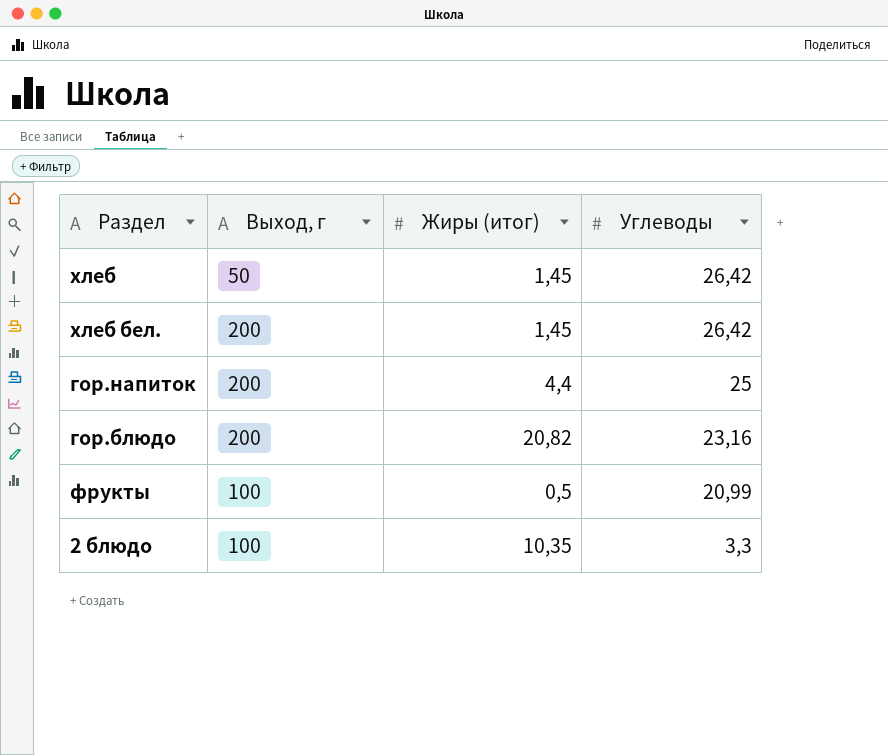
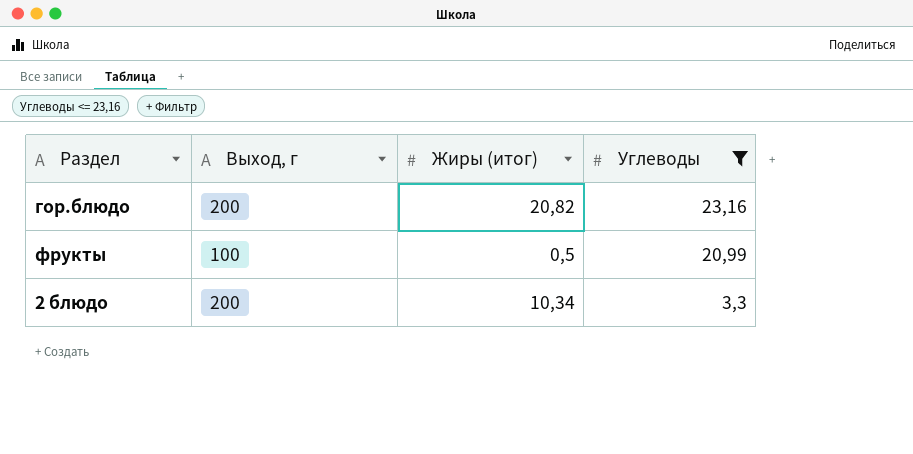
filter: none -> Углеводы <= 23,16
2 блюдо | Выход, г: 100 -> 200
2 блюдо | Жиры (итог): 10,35 -> 10,34

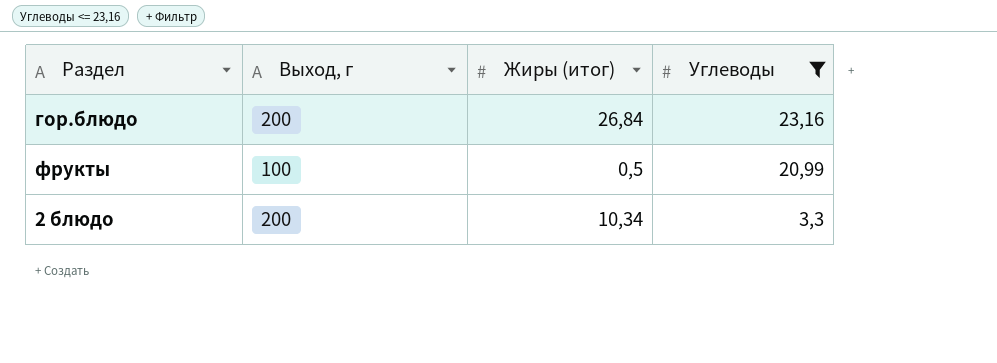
гор.блюдо | Жиры (итог): 20,82 -> 26,84

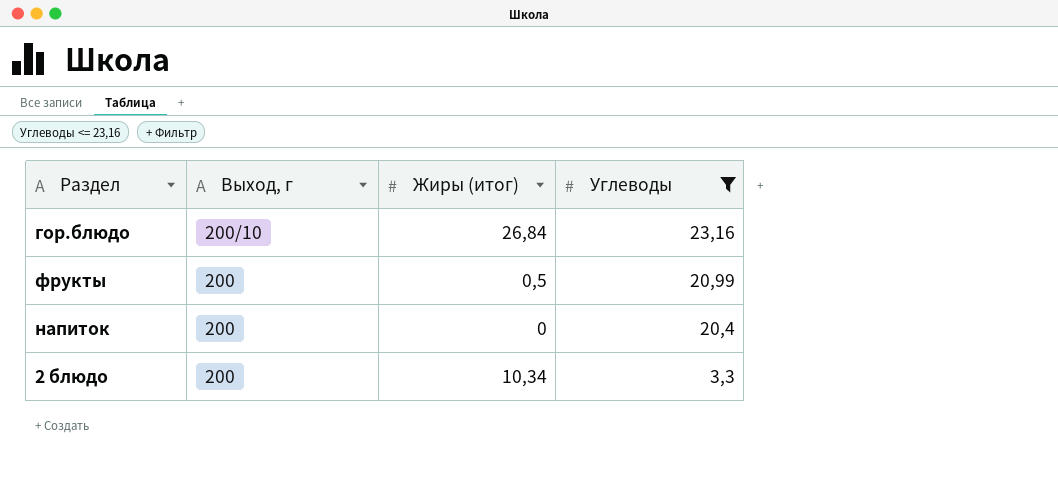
гор.блюдо | Выход, г: 200 -> 200/10
фрукты | Выход, г: 100 -> 200
row напиток: none -> 200 | 0 | 20,4

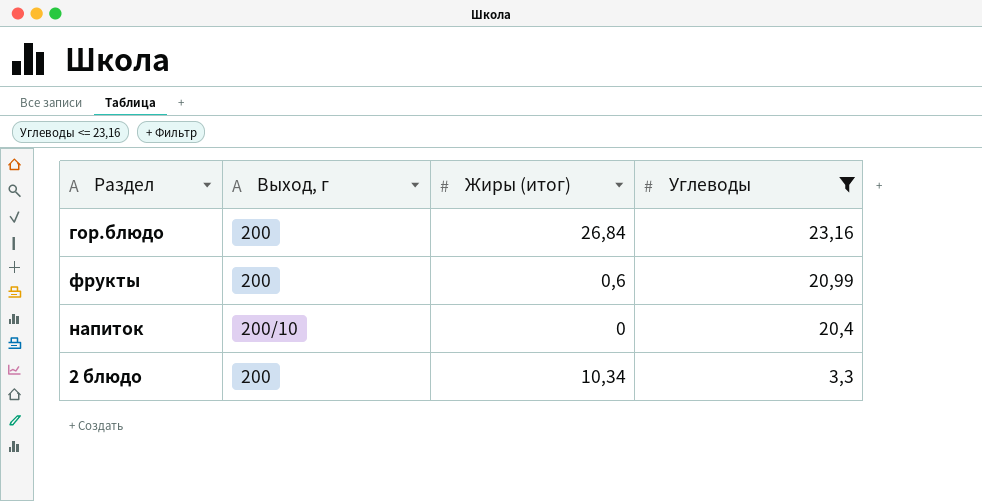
гор.блюдо | Выход, г: 200/10 -> 200
фрукты | Жиры (итог): 0,5 -> 0,6
напиток | Выход, г: 200 -> 200/10

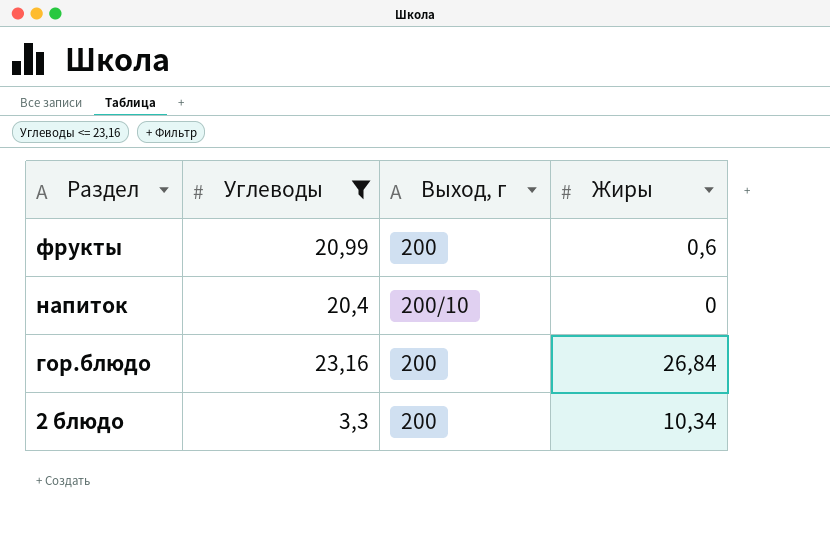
row order: Углеводы descending -> Раздел descending
column Углеводы | position: 4 -> 2
column name: Жиры (итог) -> Жиры

